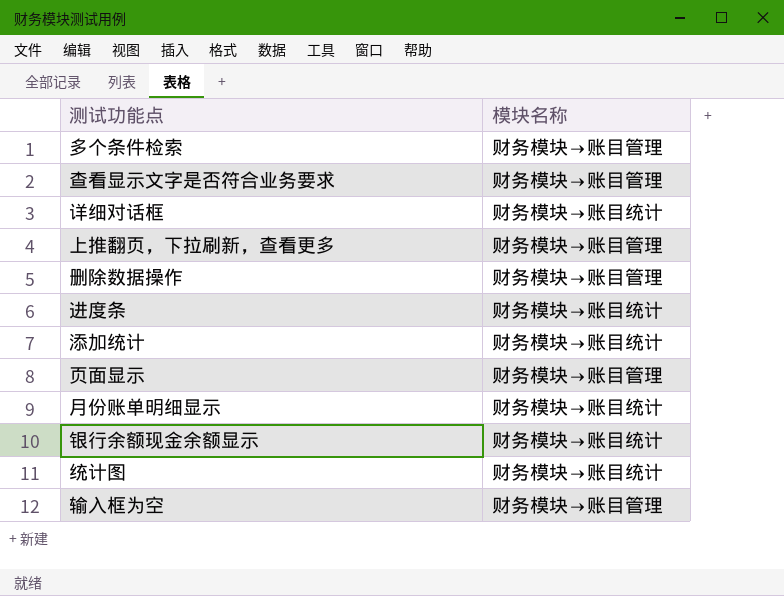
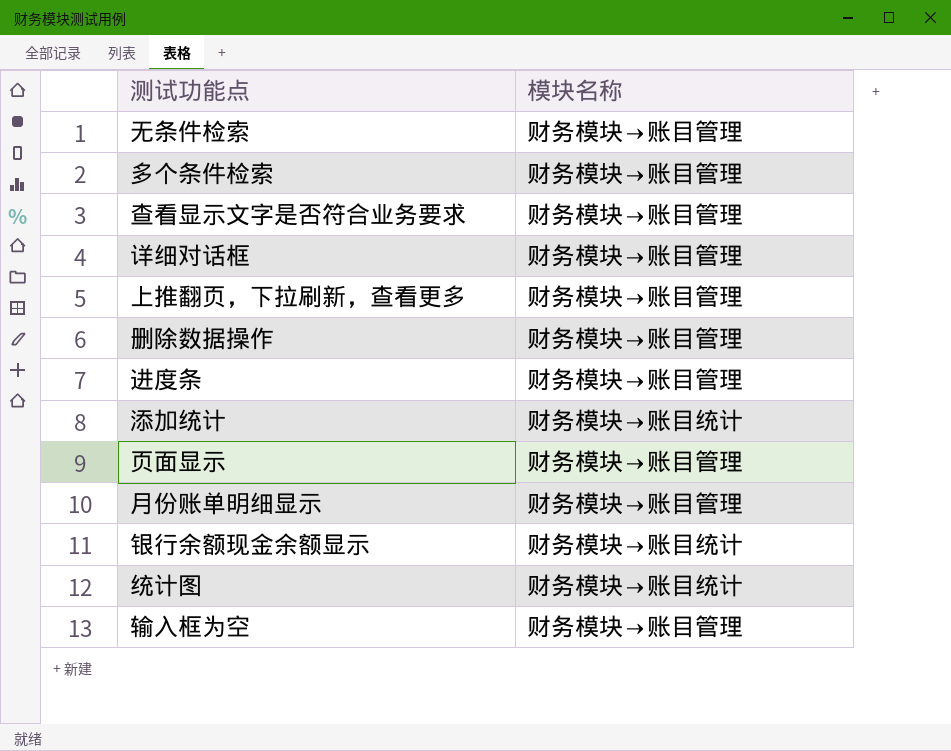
row 无条件检索: none -> 财务模块→账目管理
详细对话框 | 模块名称: 财务模块→账目统计 -> 财务模块→账目管理
进度条 | 模块名称: 财务模块→账目统计 -> 财务模块→账目管理
月份账单明细显示 | 模块名称: 财务模块→账目统计 -> 财务模块→账目管理

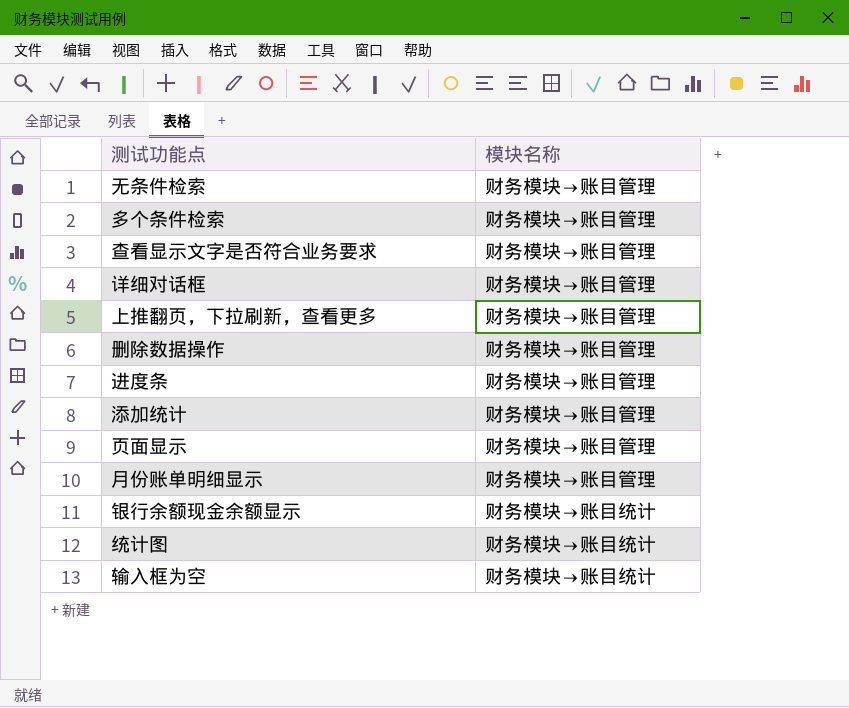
添加统计 | 模块名称: 财务模块→账目统计 -> 财务模块→账目管理
输入框为空 | 模块名称: 财务模块→账目管理 -> 财务模块→账目统计

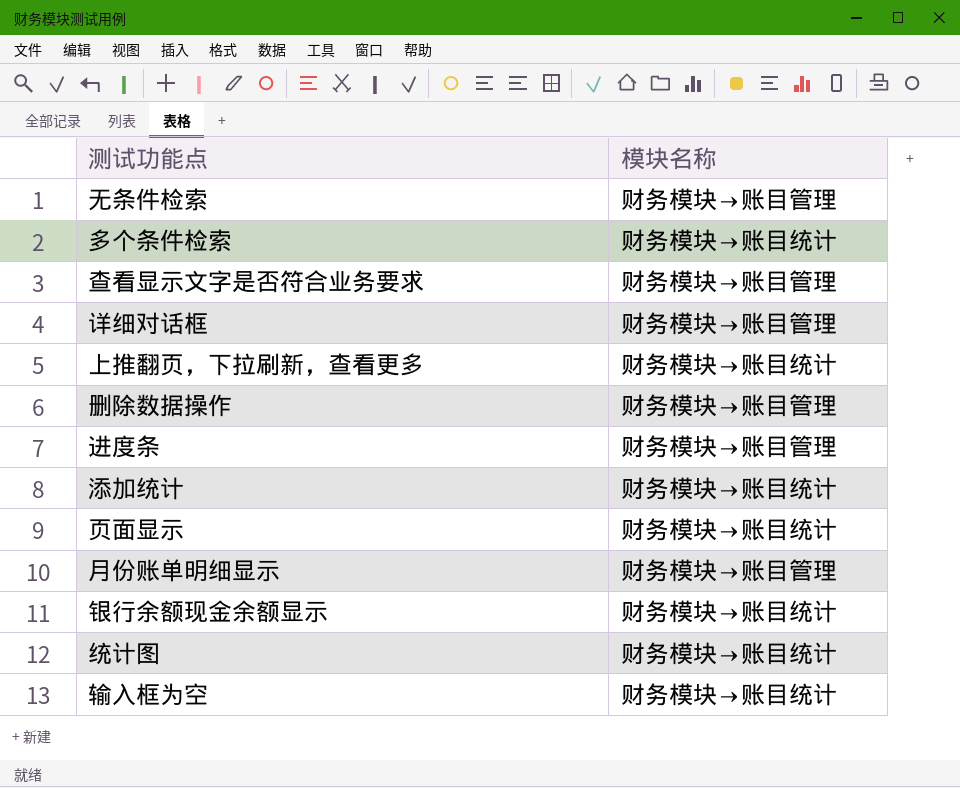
多个条件检索 | 模块名称: 财务模块→账目管理 -> 财务模块→账目统计
上推翻页，下拉刷新，查看更多 | 模块名称: 财务模块→账目管理 -> 财务模块→账目统计
添加统计 | 模块名称: 财务模块→账目管理 -> 财务模块→账目统计
页面显示 | 模块名称: 财务模块→账目管理 -> 财务模块→账目统计

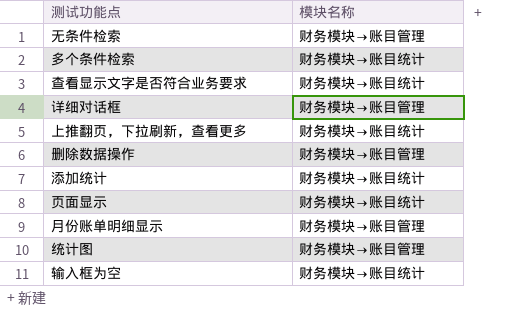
row 进度条: 财务模块→账目管理 -> none
row 银行余额现金余额显示: 财务模块→账目统计 -> none
查看显示文字是否符合业务要求 | 模块名称: 财务模块→账目管理 -> 财务模块→账目统计
统计图 | 模块名称: 财务模块→账目统计 -> 财务模块→账目管理

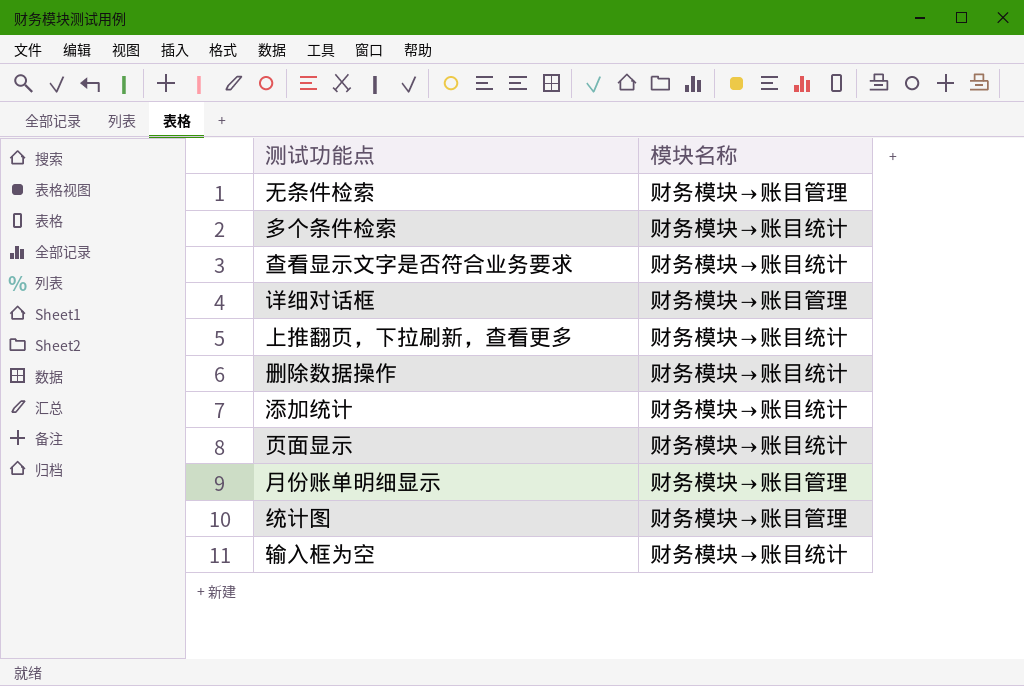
删除数据操作 | 模块名称: 财务模块→账目管理 -> 财务模块→账目统计

